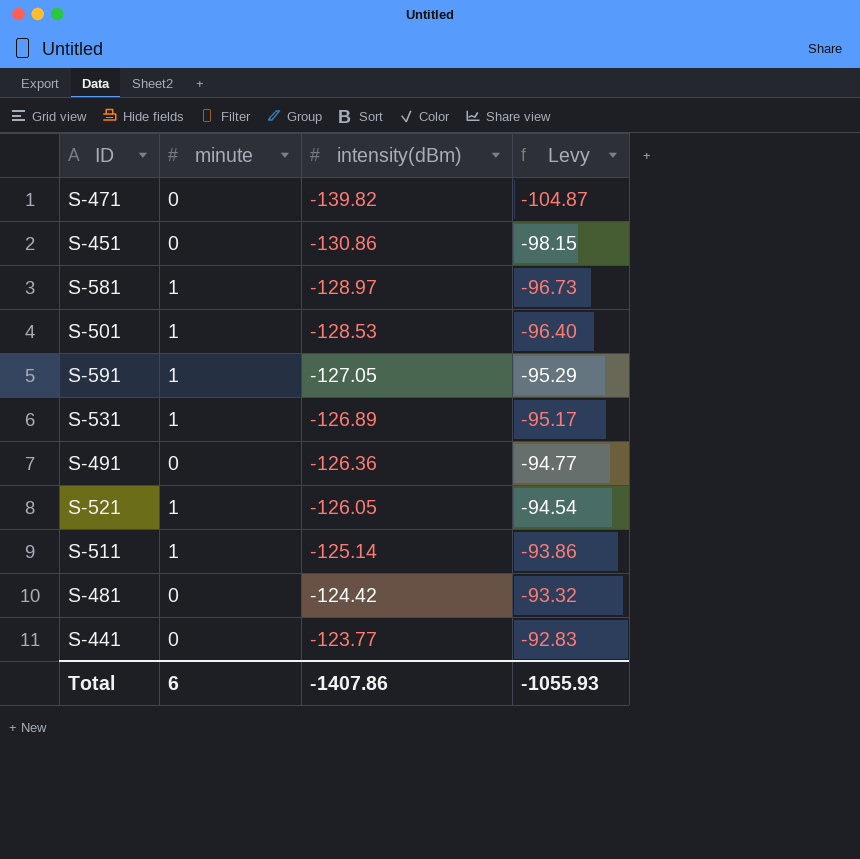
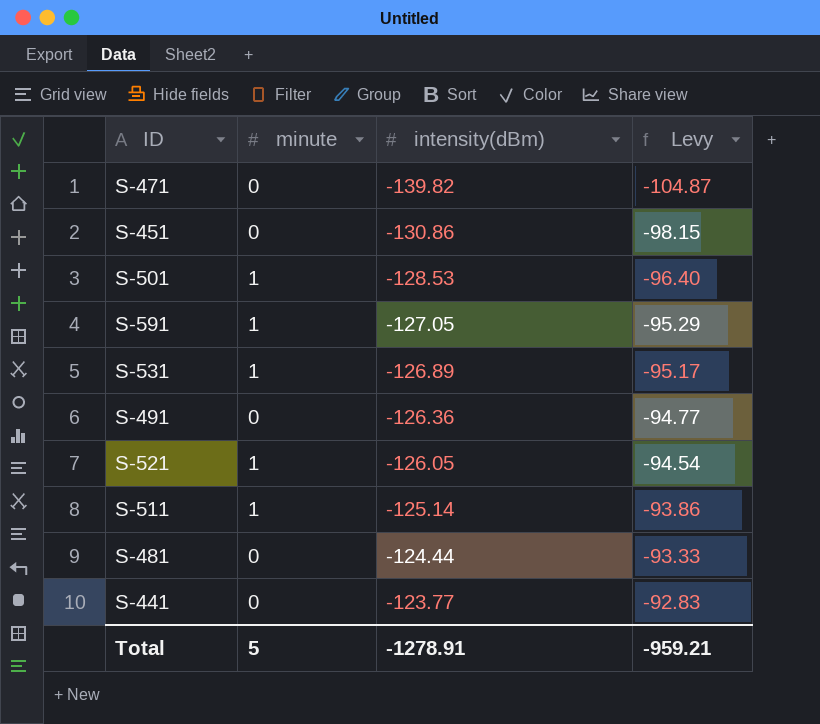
row S-581: 1 | -128.97 | -96.73 -> none
S-481 | intensity(dBm): -124.42 -> -124.44
S-481 | Levy: -93.32 -> -93.33
Total | minute: 6 -> 5
Total | intensity(dBm): -1407.86 -> -1278.91
Total | Levy: -1055.93 -> -959.21

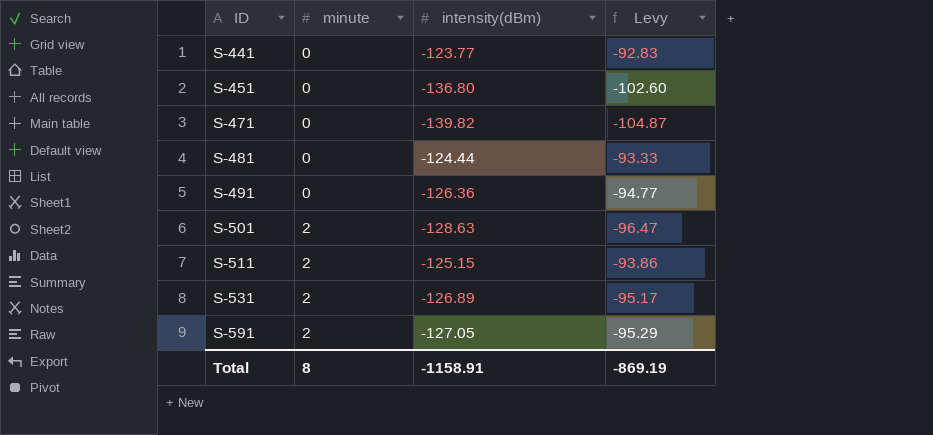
row order: intensity(dBm) ascending -> ID ascending
row S-521: 1 | -126.05 | -94.54 -> none
S-451 | intensity(dBm): -130.86 -> -136.80
S-451 | Levy: -98.15 -> -102.60
S-501 | minute: 1 -> 2
S-501 | intensity(dBm): -128.53 -> -128.63
S-501 | Levy: -96.40 -> -96.47
S-511 | minute: 1 -> 2
S-511 | intensity(dBm): -125.14 -> -125.15
S-531 | minute: 1 -> 2
S-591 | minute: 1 -> 2
Total | minute: 5 -> 8
Total | intensity(dBm): -1278.91 -> -1158.91
Total | Levy: -959.21 -> -869.19

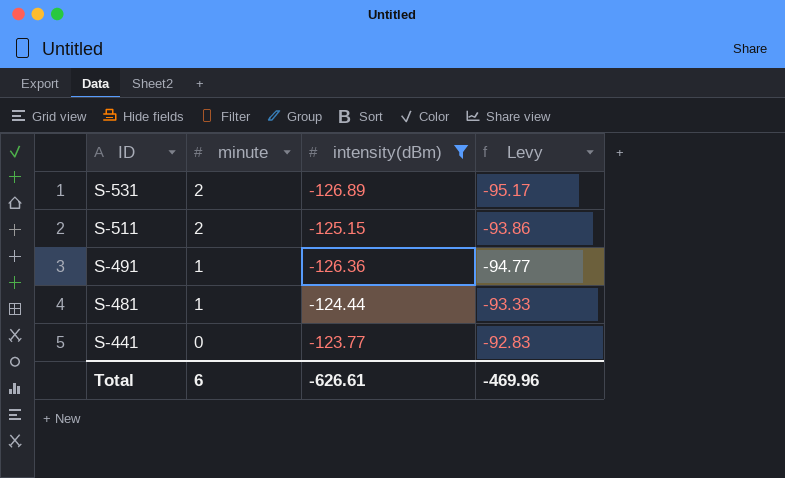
filter: none -> intensity(dBm) >= -126.89
row order: ID ascending -> ID descending
S-491 | minute: 0 -> 1
S-481 | minute: 0 -> 1
Total | minute: 8 -> 6
Total | intensity(dBm): -1158.91 -> -626.61
Total | Levy: -869.19 -> -469.96

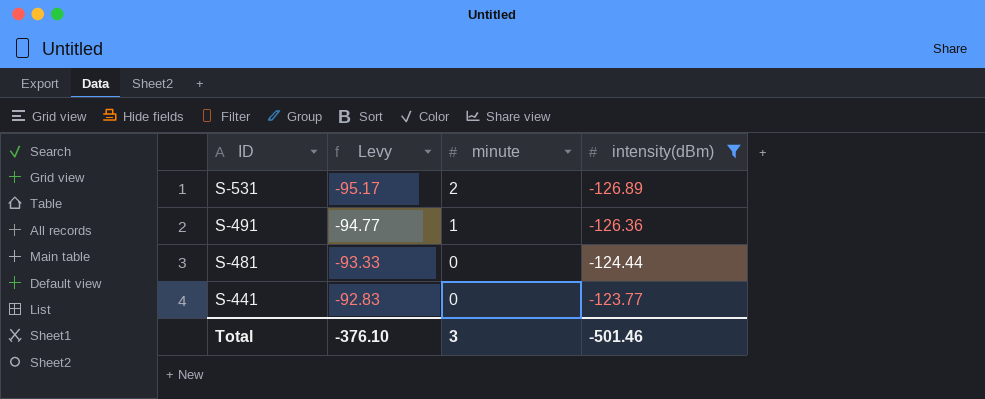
column Levy | position: 4 -> 2
row S-511: 2 | -125.15 | -93.86 -> none
S-481 | minute: 1 -> 0
Total | Levy: -469.96 -> -376.10
Total | minute: 6 -> 3
Total | intensity(dBm): -626.61 -> -501.46

